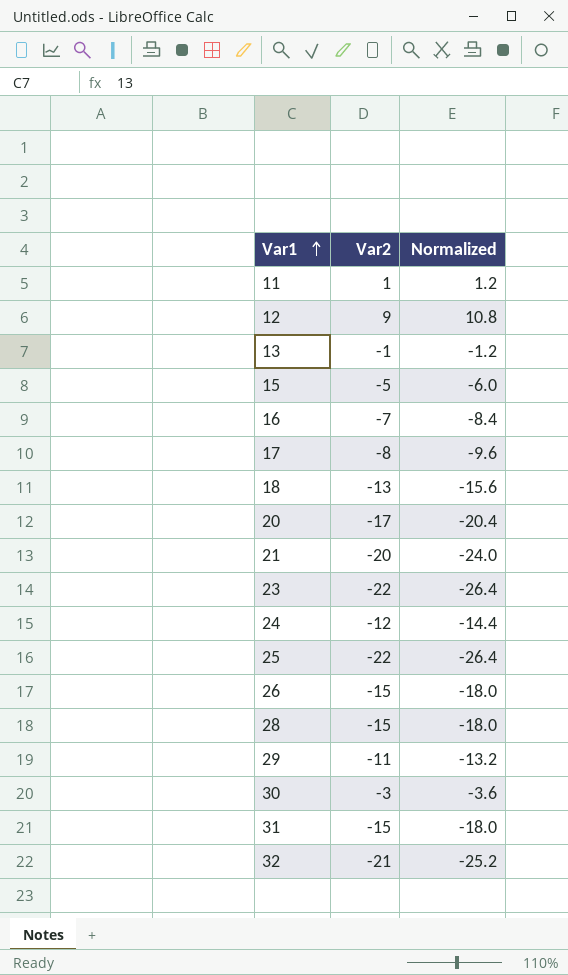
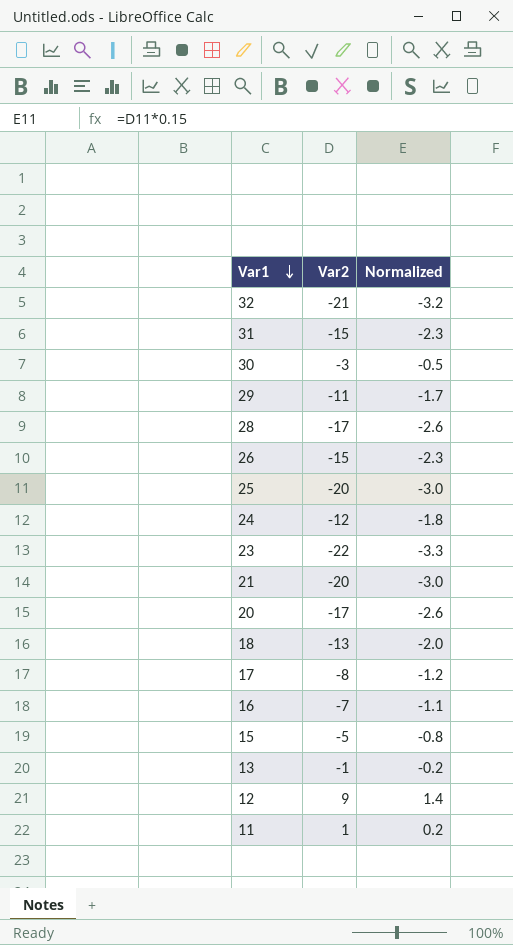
row order: Var1 ascending -> Var1 descending
column Normalized | formula: [Var2] * 1.2 -> [Var2] * 0.15
28 | Var2: -15 -> -17
25 | Var2: -22 -> -20

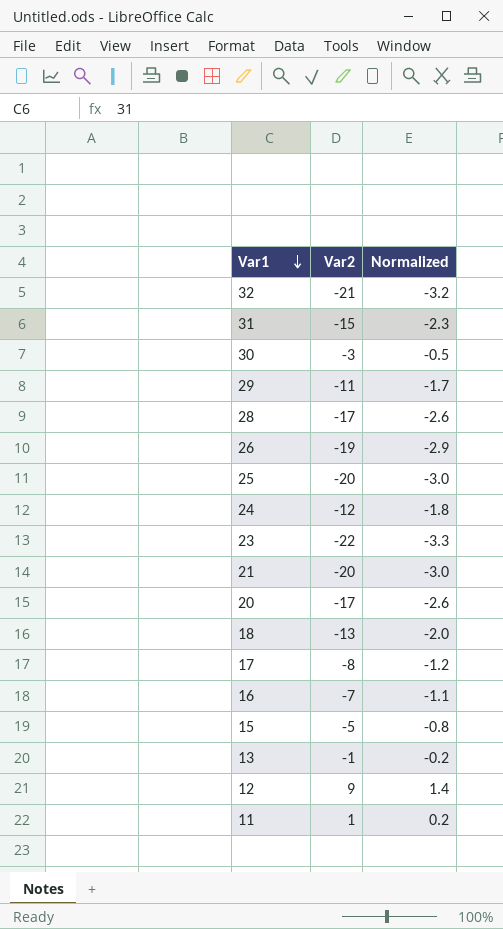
26 | Var2: -15 -> -19
26 | Normalized: -2.3 -> -2.9

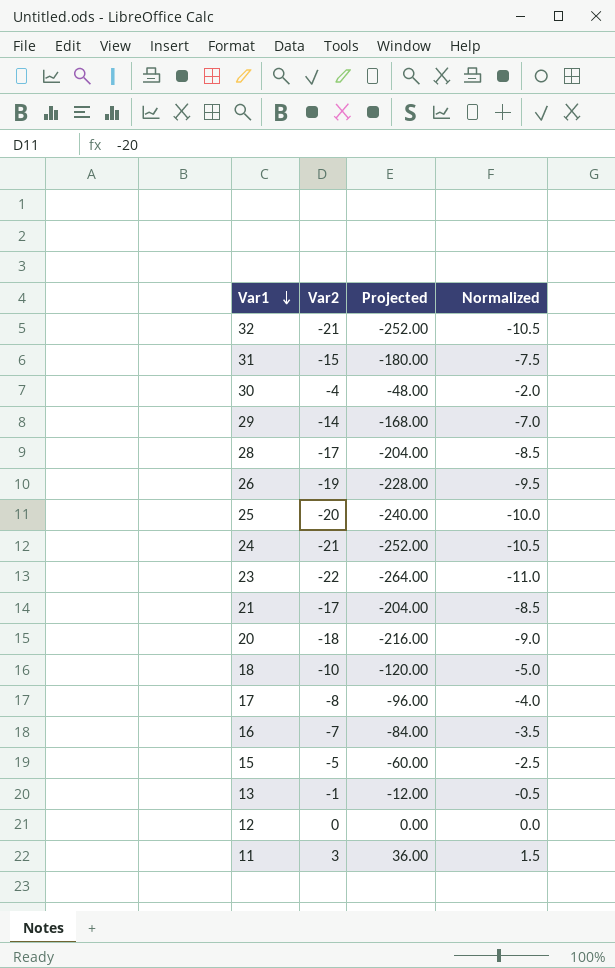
column Projected | formula: none -> [Var2] * 12
column Normalized | formula: [Var2] * 0.15 -> [Var2] * 0.5
30 | Var2: -3 -> -4
29 | Var2: -11 -> -14
24 | Var2: -12 -> -21
21 | Var2: -20 -> -17
20 | Var2: -17 -> -18
18 | Var2: -13 -> -10
12 | Var2: 9 -> 0
11 | Var2: 1 -> 3

